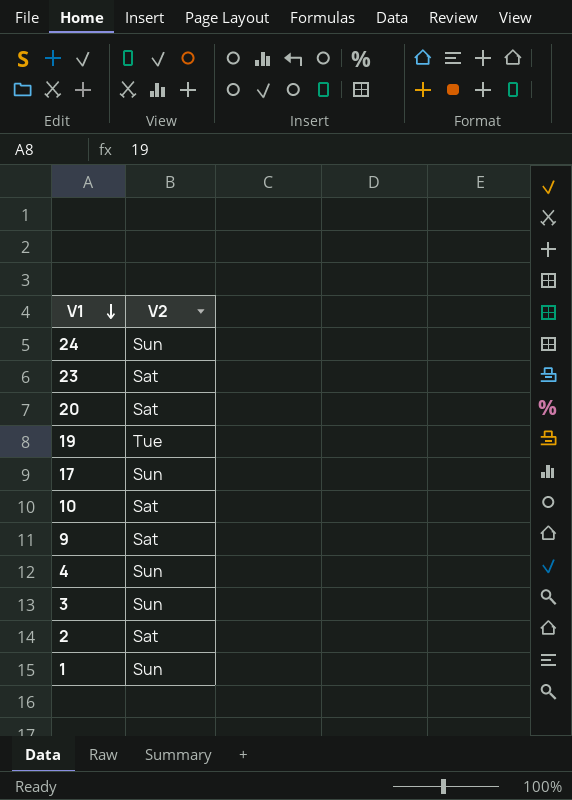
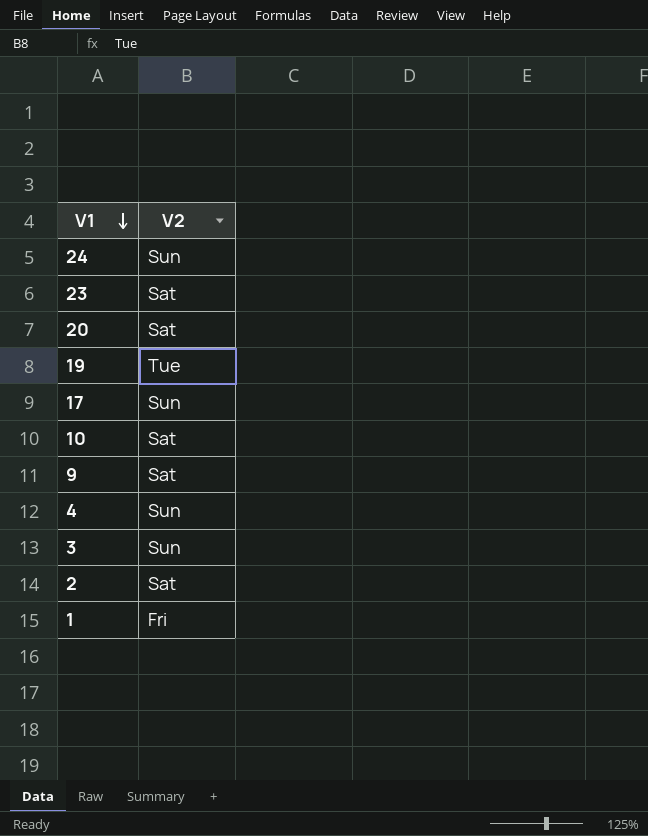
1 | V2: Sun -> Fri

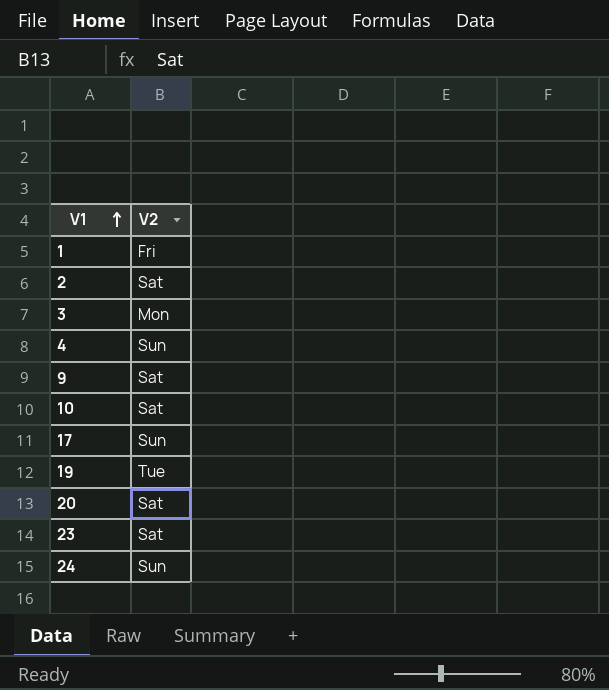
row order: V1 descending -> V1 ascending
3 | V2: Sun -> Mon

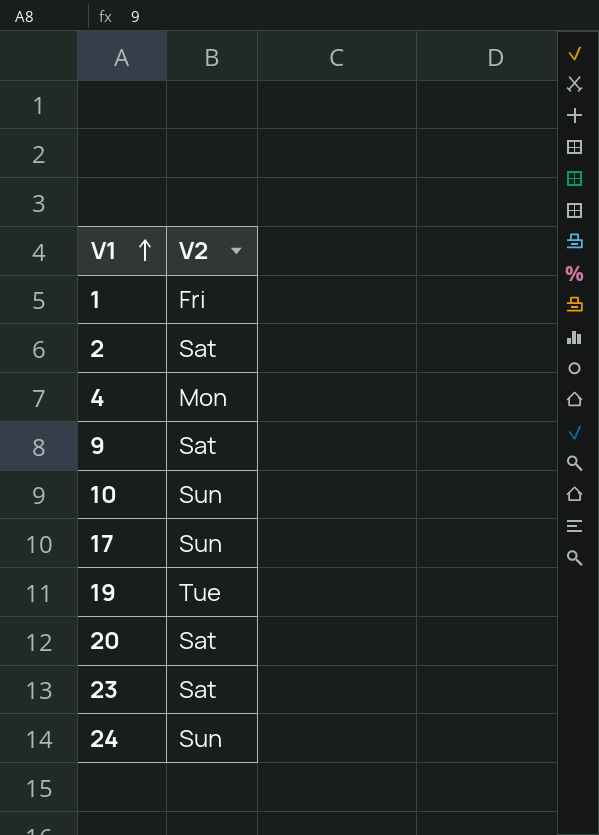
row 3: Mon -> none
4 | V2: Sun -> Mon
10 | V2: Sat -> Sun

